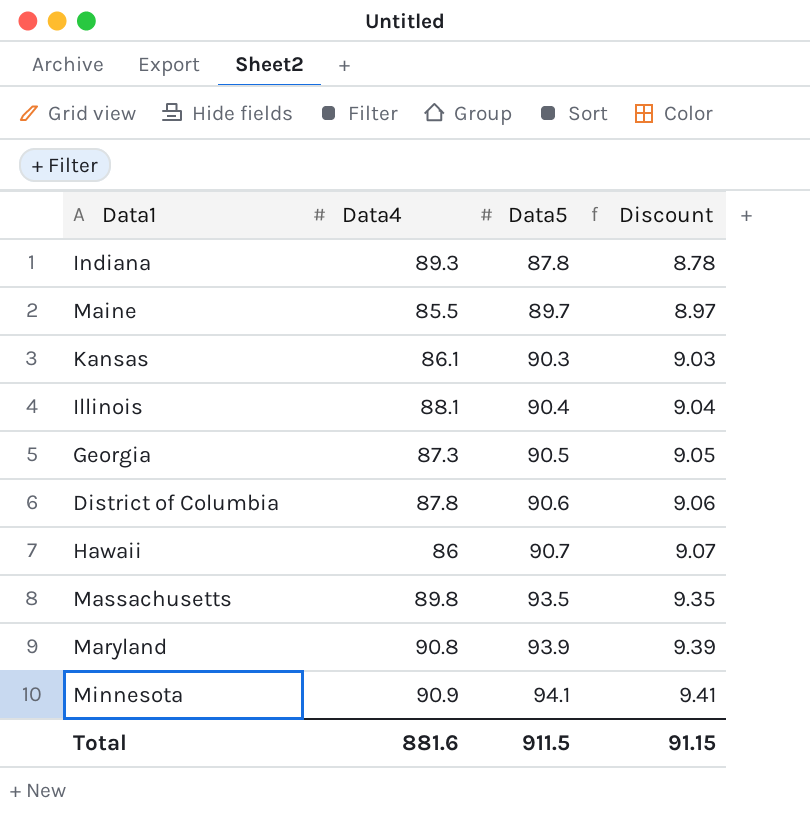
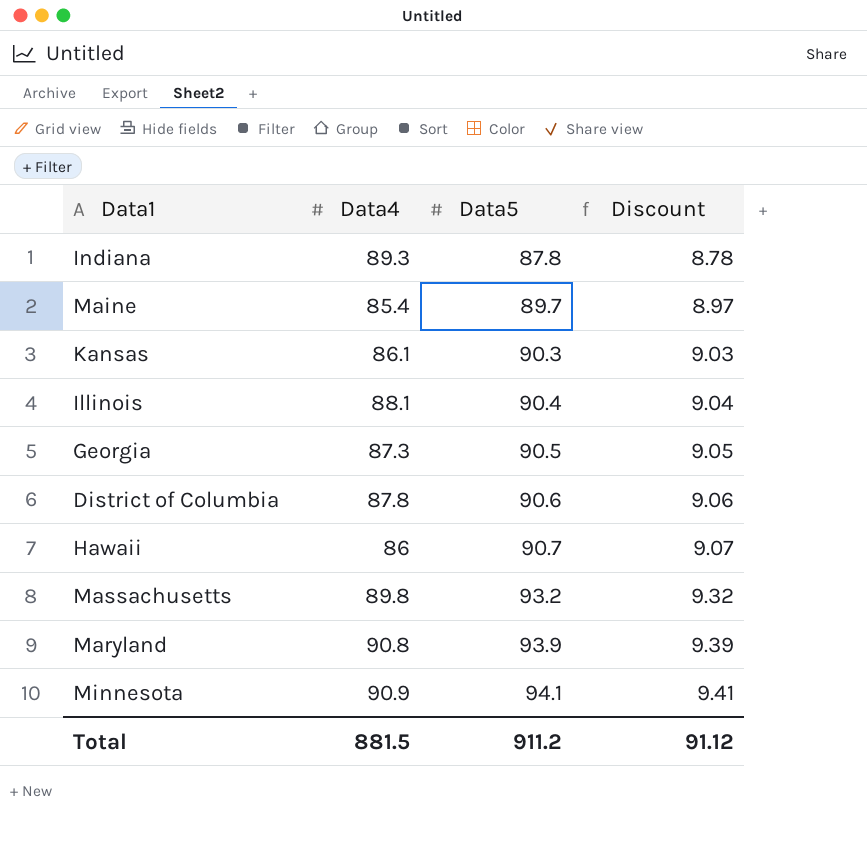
Maine | Data4: 85.5 -> 85.4
Massachusetts | Data5: 93.5 -> 93.2
Massachusetts | Discount: 9.35 -> 9.32
Total | Data4: 881.6 -> 881.5
Total | Data5: 911.5 -> 911.2
Total | Discount: 91.15 -> 91.12

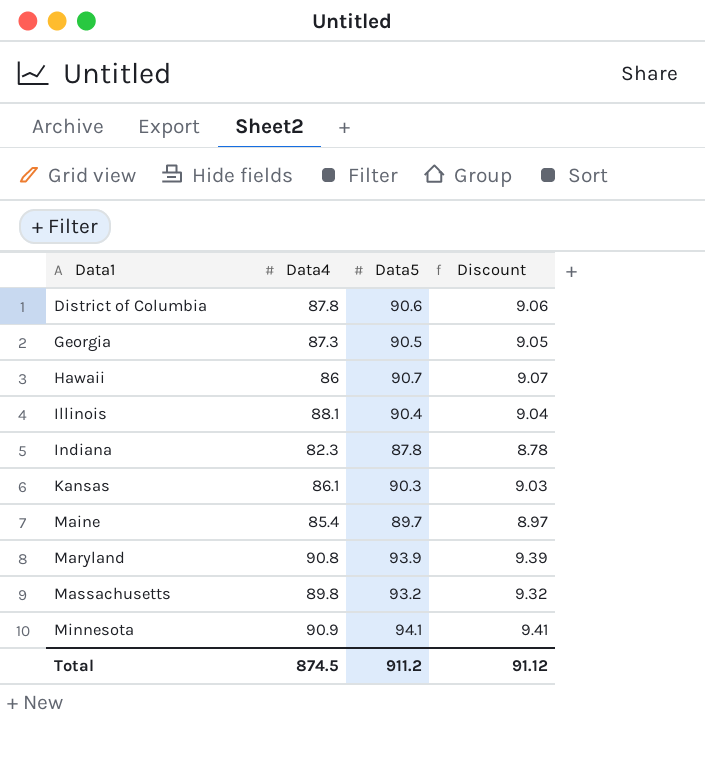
row order: Data5 ascending -> Data1 ascending
Indiana | Data4: 89.3 -> 82.3
Total | Data4: 881.5 -> 874.5

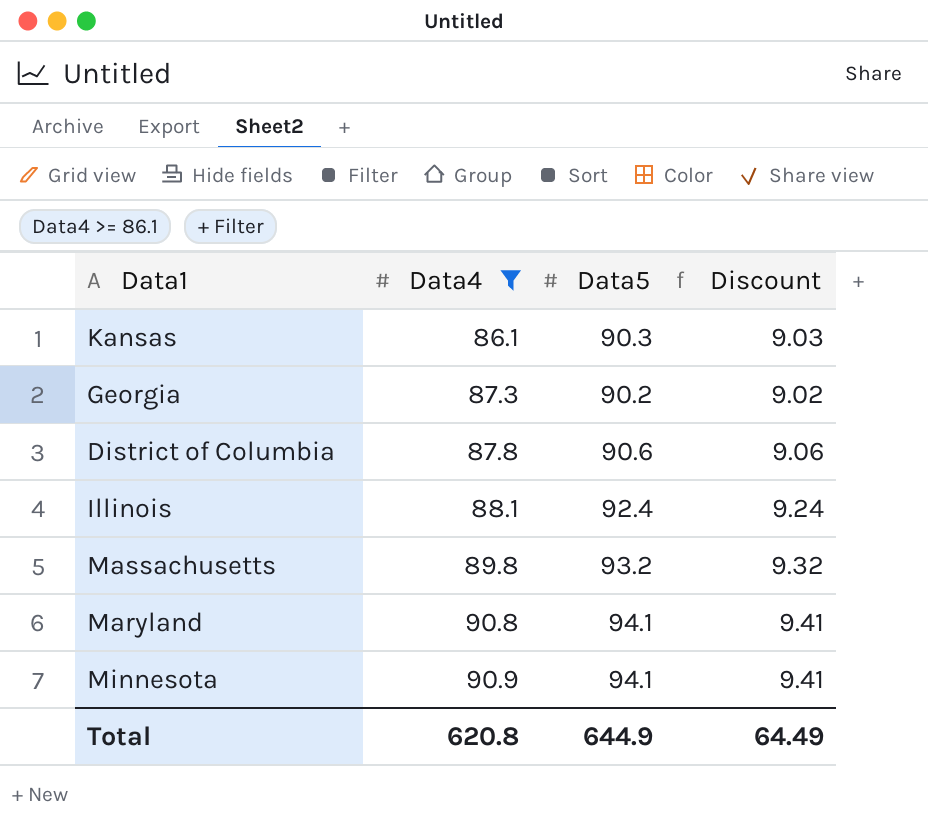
filter: none -> Data4 >= 86.1
row order: Data1 ascending -> Data4 ascending
Georgia | Data5: 90.5 -> 90.2
Georgia | Discount: 9.05 -> 9.02
Illinois | Data5: 90.4 -> 92.4
Illinois | Discount: 9.04 -> 9.24
Maryland | Data5: 93.9 -> 94.1
Maryland | Discount: 9.39 -> 9.41
Total | Data4: 874.5 -> 620.8
Total | Data5: 911.2 -> 644.9
Total | Discount: 91.12 -> 64.49

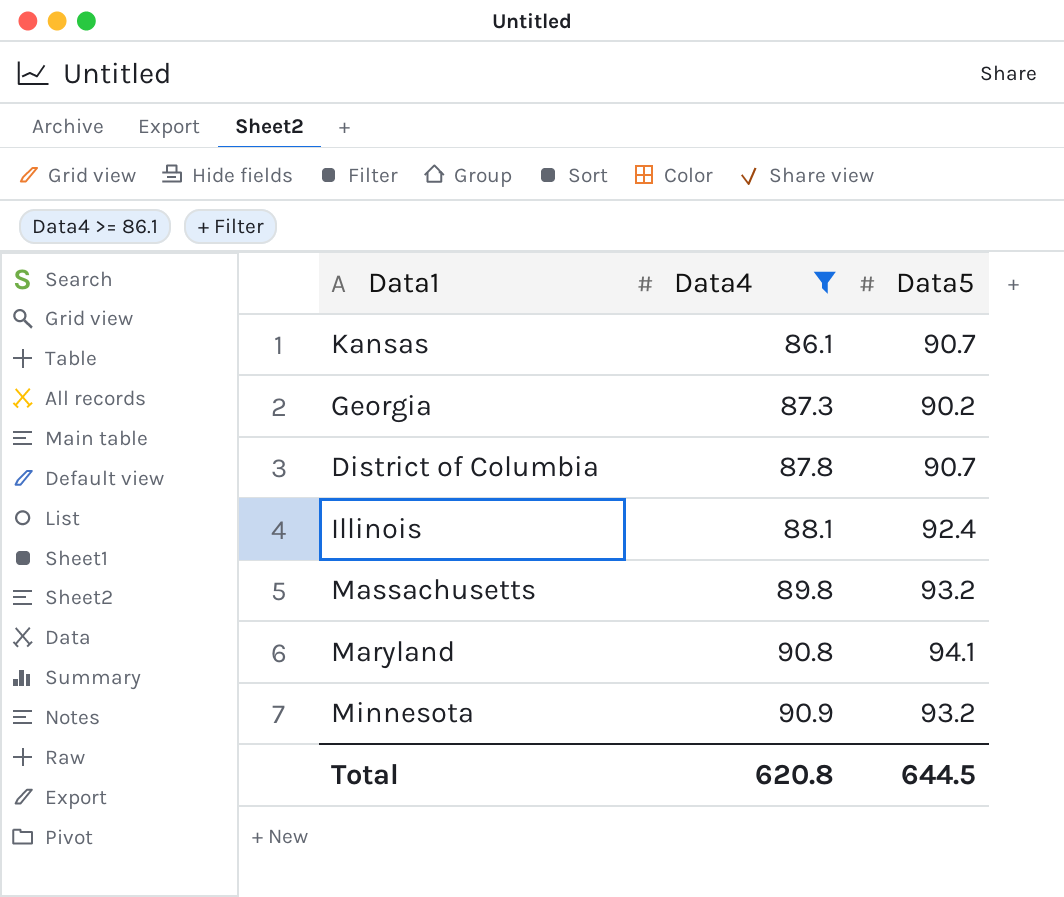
column Discount | formula: [Data5] * 0.1 -> none
Kansas | Data5: 90.3 -> 90.7
District of Columbia | Data5: 90.6 -> 90.7
Minnesota | Data5: 94.1 -> 93.2
Total | Data5: 644.9 -> 644.5

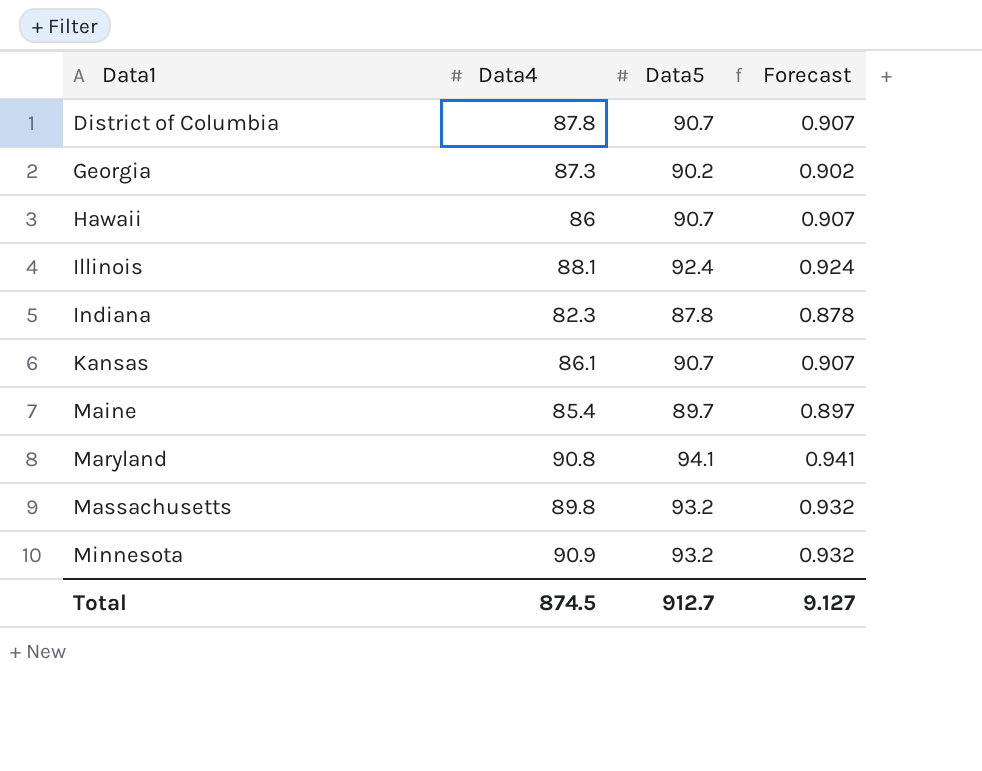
filter: Data4 >= 86.1 -> none
row order: Data4 ascending -> Data1 ascending
column Forecast | formula: none -> [Data5] * 0.01
Total | Data4: 620.8 -> 874.5
Total | Data5: 644.5 -> 912.7

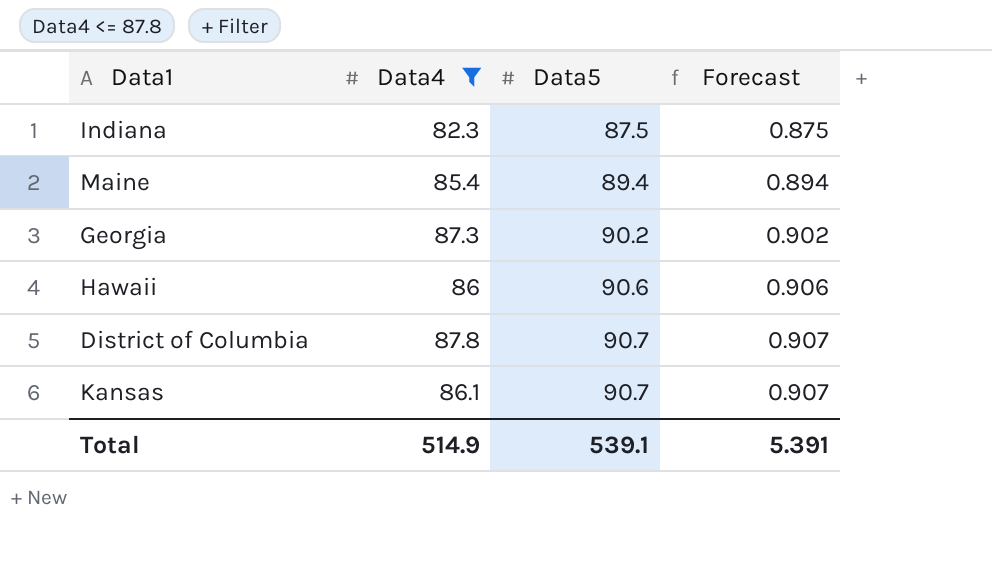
filter: none -> Data4 <= 87.8
row order: Data1 ascending -> Data5 ascending
Indiana | Data5: 87.8 -> 87.5
Indiana | Forecast: 0.878 -> 0.875
Maine | Data5: 89.7 -> 89.4
Maine | Forecast: 0.897 -> 0.894
Hawaii | Data5: 90.7 -> 90.6
Hawaii | Forecast: 0.907 -> 0.906
Total | Data4: 874.5 -> 514.9
Total | Data5: 912.7 -> 539.1
Total | Forecast: 9.127 -> 5.391

